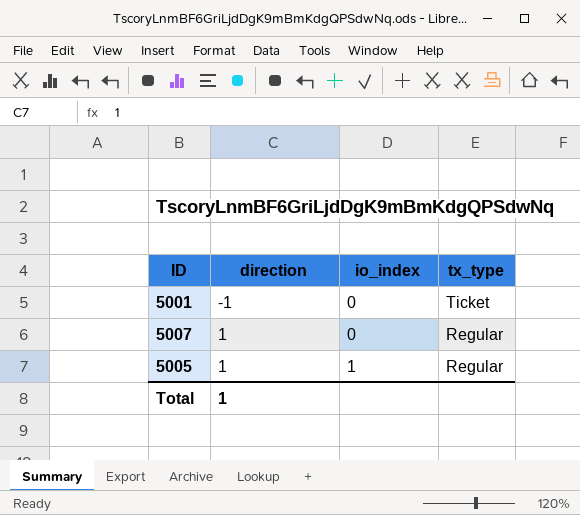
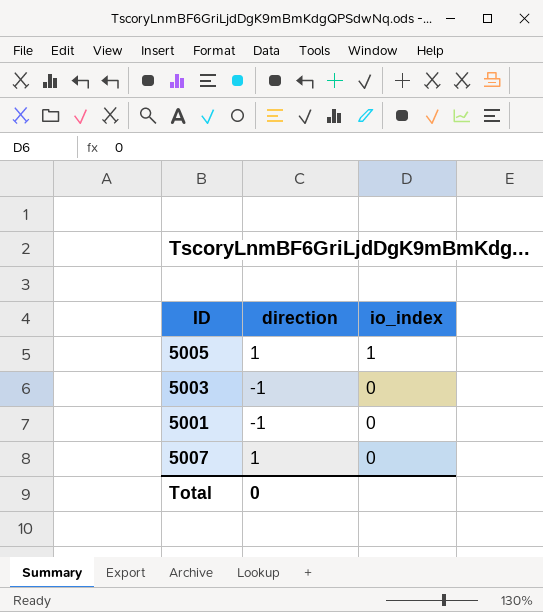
row order: direction ascending -> io_index descending
column tx_type | position: 4 -> none
row 5003: none -> -1 | 0
Total | direction: 1 -> 0

